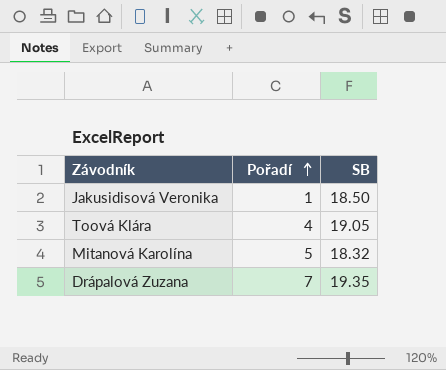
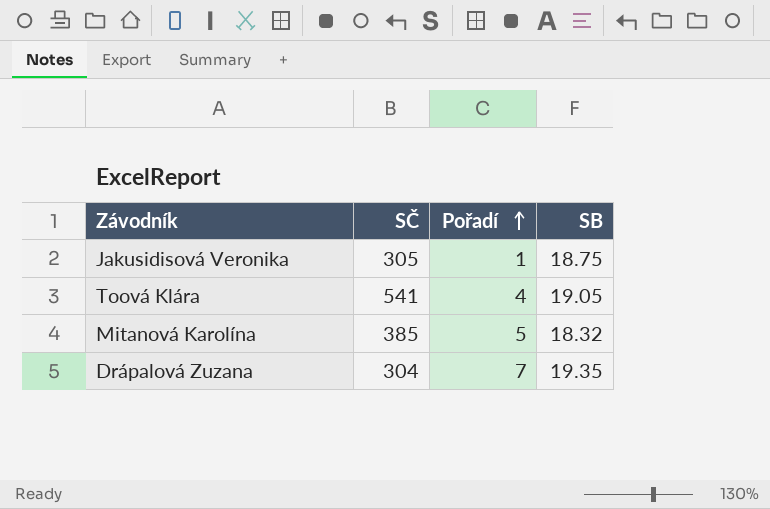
column SČ | position: none -> 2
Jakusidisová Veronika | SB: 18.50 -> 18.75

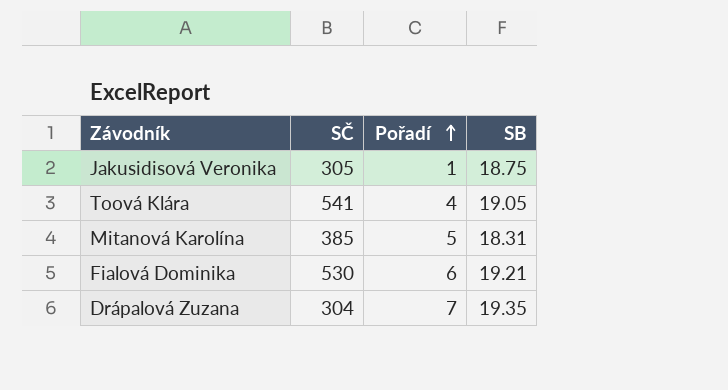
Mitanová Karolína | SB: 18.32 -> 18.31
row Fialová Dominika: none -> 530 | 6 | 19.21

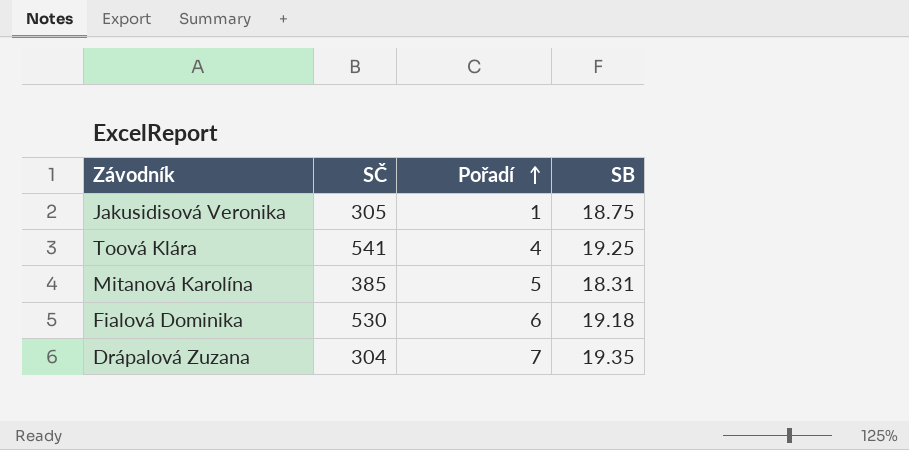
Toová Klára | SB: 19.05 -> 19.25
Fialová Dominika | SB: 19.21 -> 19.18

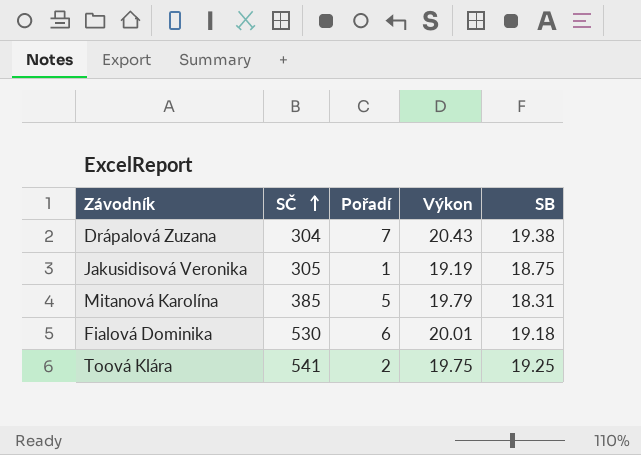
row order: Pořadí ascending -> SČ ascending
column Výkon | position: none -> 4
Drápalová Zuzana | SB: 19.35 -> 19.38
Toová Klára | Pořadí: 4 -> 2

